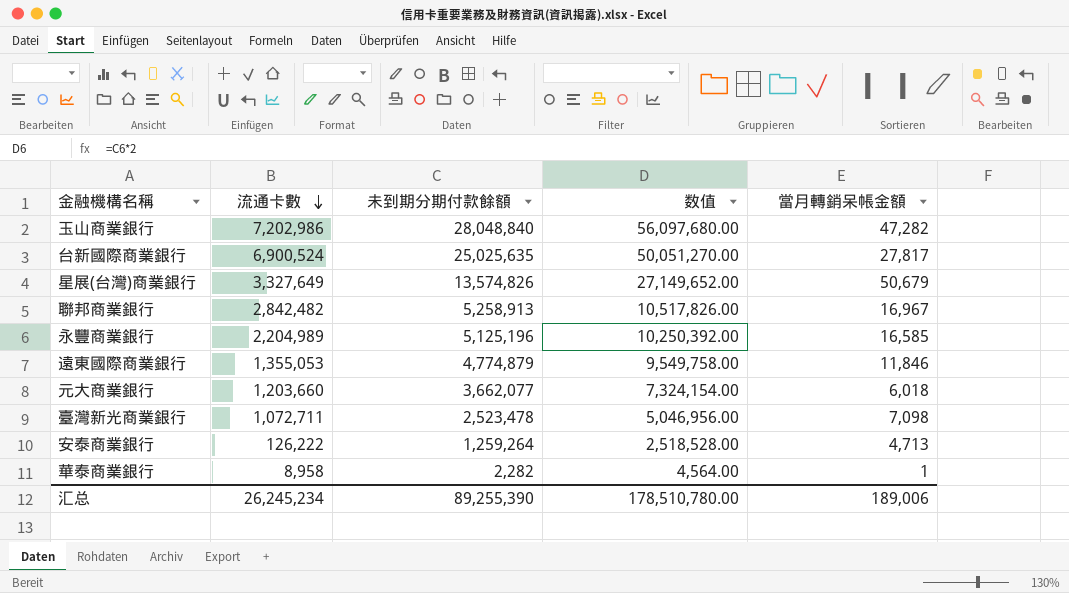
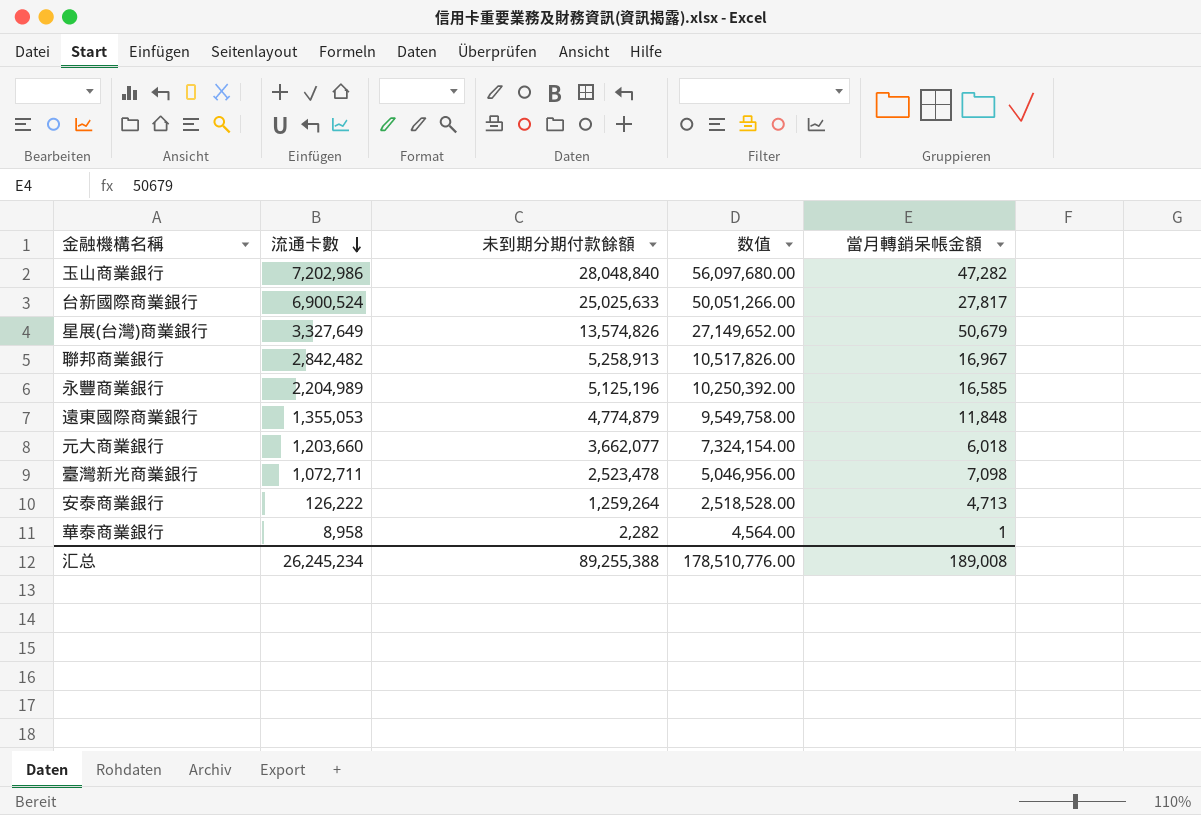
台新國際商業銀行 | 未到期分期付款餘額: 25,025,635 -> 25,025,633
台新國際商業銀行 | 数值: 50,051,270.00 -> 50,051,266.00
遠東國際商業銀行 | 當月轉銷呆帳金額: 11,846 -> 11,848
汇总 | 未到期分期付款餘額: 89,255,390 -> 89,255,388
汇总 | 数值: 178,510,780.00 -> 178,510,776.00
汇总 | 當月轉銷呆帳金額: 189,006 -> 189,008

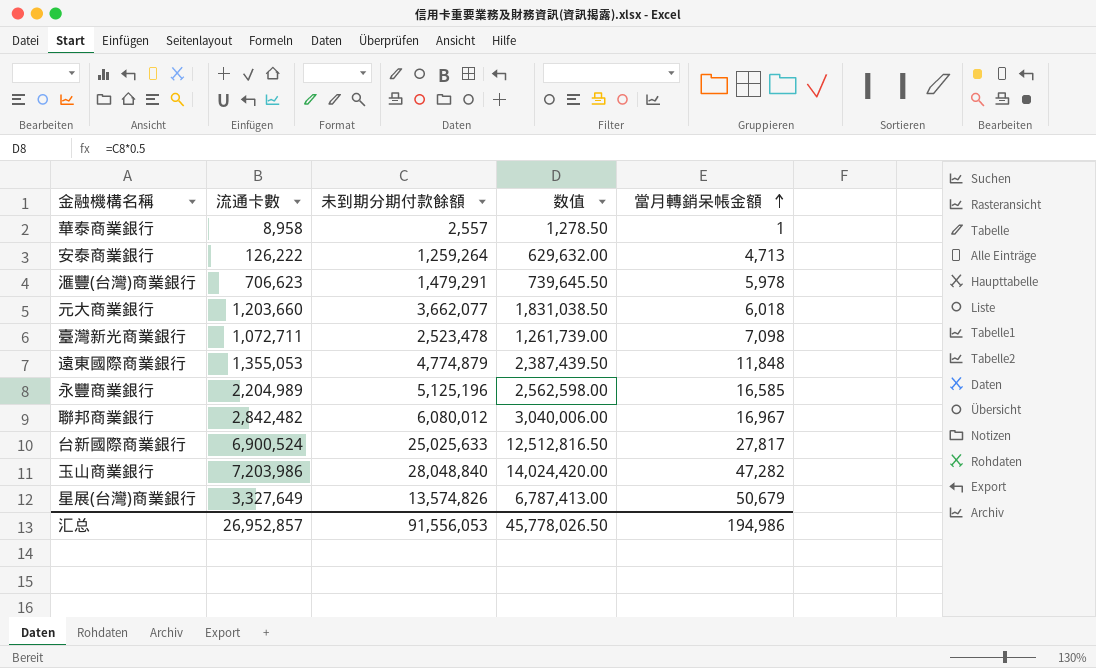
row order: 流通卡數 descending -> 當月轉銷呆帳金額 ascending
column 数值 | formula: [未到期分期付款餘額] * 2 -> [未到期分期付款餘額] * 0.5
華泰商業銀行 | 未到期分期付款餘額: 2,282 -> 2,557
row 滙豐(台灣)商業銀行: none -> 706,623 | 1,479,291 | 739,645.50 | 5,978
聯邦商業銀行 | 未到期分期付款餘額: 5,258,913 -> 6,080,012
玉山商業銀行 | 流通卡數: 7,202,986 -> 7,203,986
汇总 | 流通卡數: 26,245,234 -> 26,952,857
汇总 | 未到期分期付款餘額: 89,255,388 -> 91,556,053
汇总 | 数值: 178,510,776.00 -> 45,778,026.50
汇总 | 當月轉銷呆帳金額: 189,008 -> 194,986

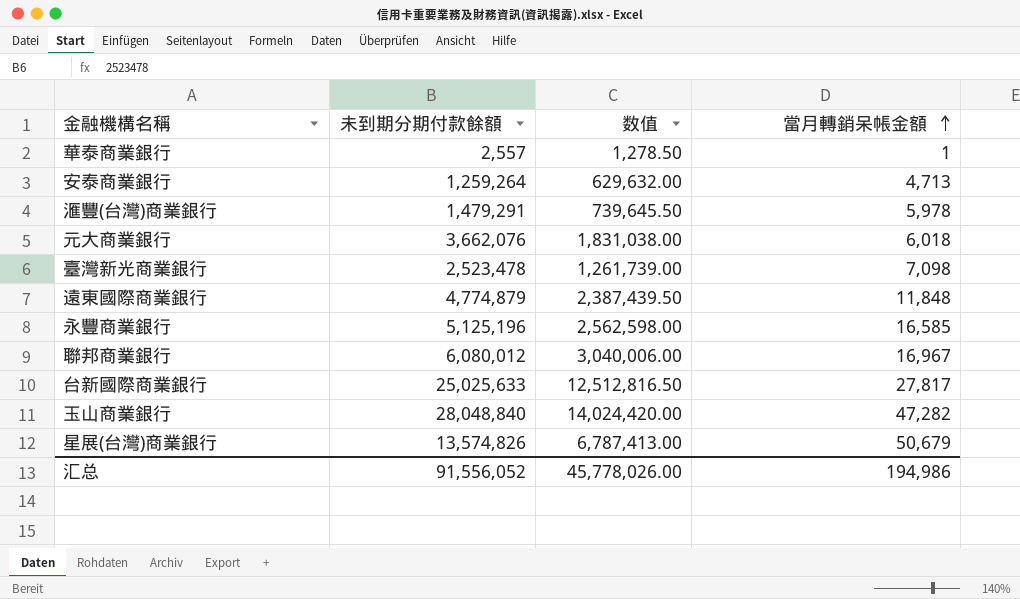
column 流通卡數 | position: 2 -> none
元大商業銀行 | 未到期分期付款餘額: 3,662,077 -> 3,662,076
元大商業銀行 | 数值: 1,831,038.50 -> 1,831,038.00
汇总 | 未到期分期付款餘額: 91,556,053 -> 91,556,052
汇总 | 数值: 45,778,026.50 -> 45,778,026.00

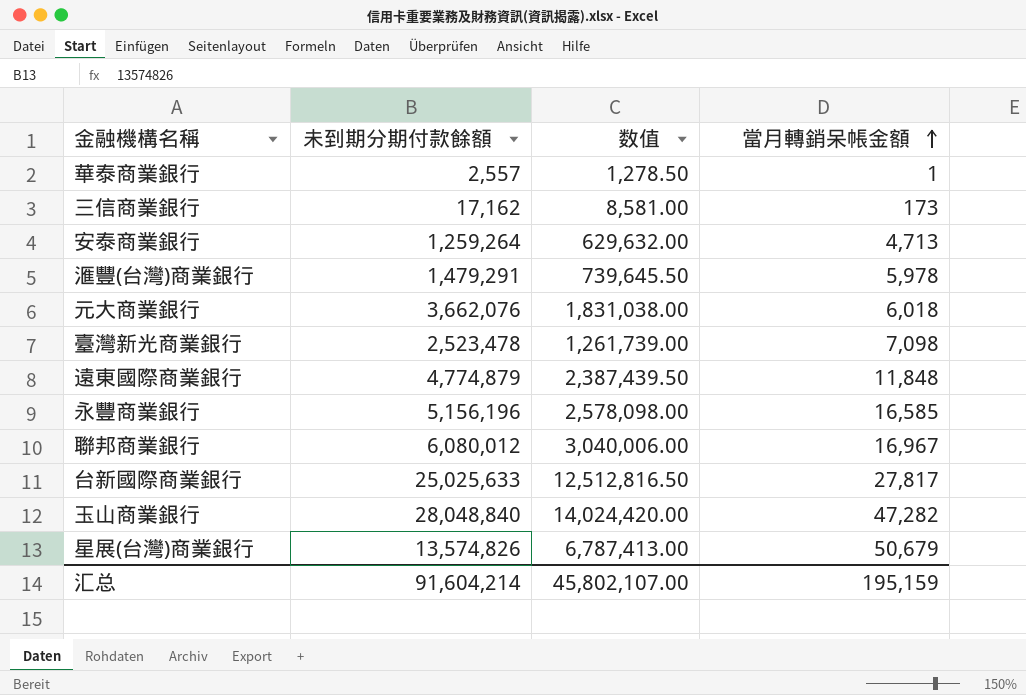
row 三信商業銀行: none -> 17,162 | 8,581.00 | 173
永豐商業銀行 | 未到期分期付款餘額: 5,125,196 -> 5,156,196
永豐商業銀行 | 数值: 2,562,598.00 -> 2,578,098.00
汇总 | 未到期分期付款餘額: 91,556,052 -> 91,604,214
汇总 | 数值: 45,778,026.00 -> 45,802,107.00
汇总 | 當月轉銷呆帳金額: 194,986 -> 195,159

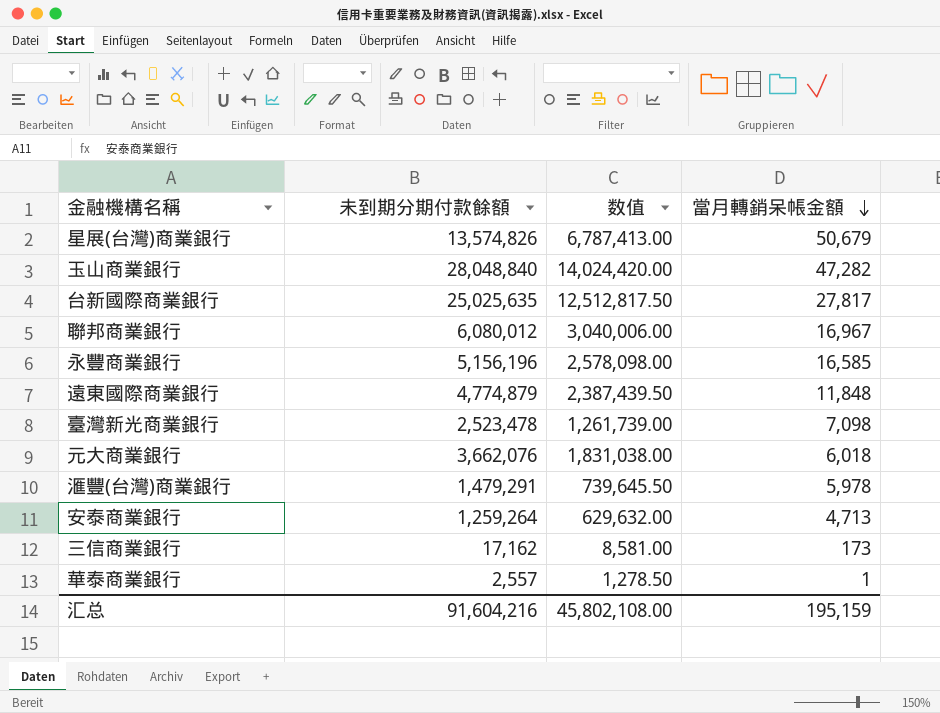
row order: 當月轉銷呆帳金額 ascending -> 當月轉銷呆帳金額 descending
台新國際商業銀行 | 未到期分期付款餘額: 25,025,633 -> 25,025,635
台新國際商業銀行 | 数值: 12,512,816.50 -> 12,512,817.50
汇总 | 未到期分期付款餘額: 91,604,214 -> 91,604,216
汇总 | 数值: 45,802,107.00 -> 45,802,108.00

